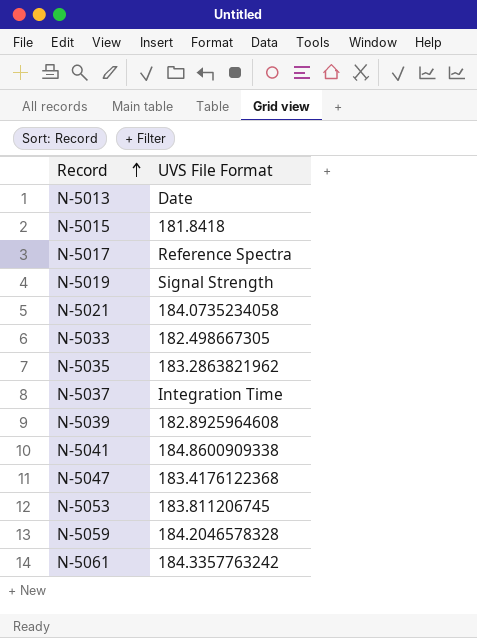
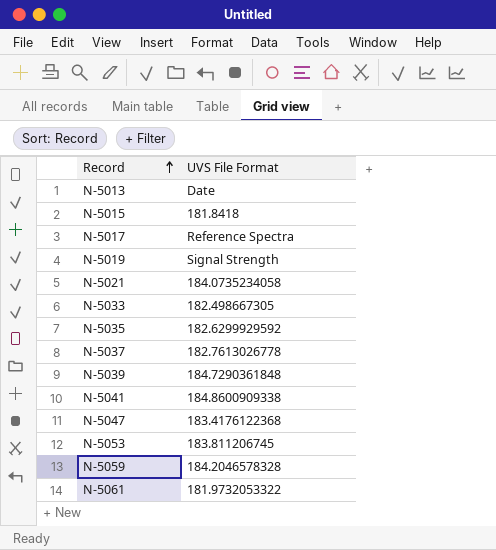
N-5035 | UVS File Format: 183.2863821962 -> 182.6299929592
N-5037 | UVS File Format: Integration Time -> 182.7613026778
N-5039 | UVS File Format: 182.8925964608 -> 184.7290361848
N-5061 | UVS File Format: 184.3357763242 -> 181.9732053322

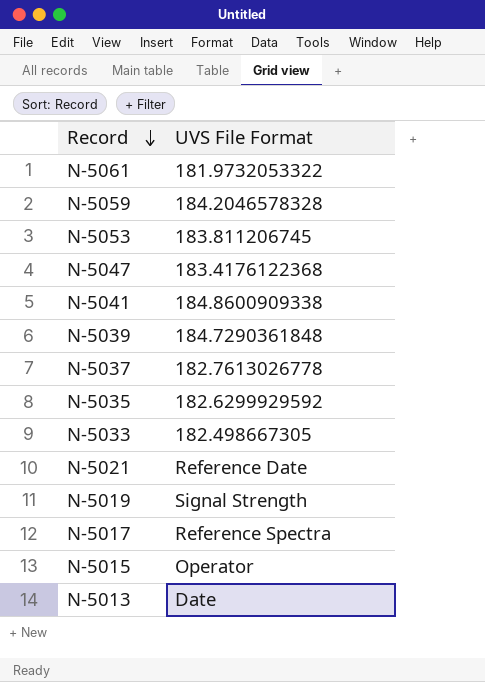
row order: Record ascending -> Record descending
N-5021 | UVS File Format: 184.0735234058 -> Reference Date
N-5015 | UVS File Format: 181.8418 -> Operator

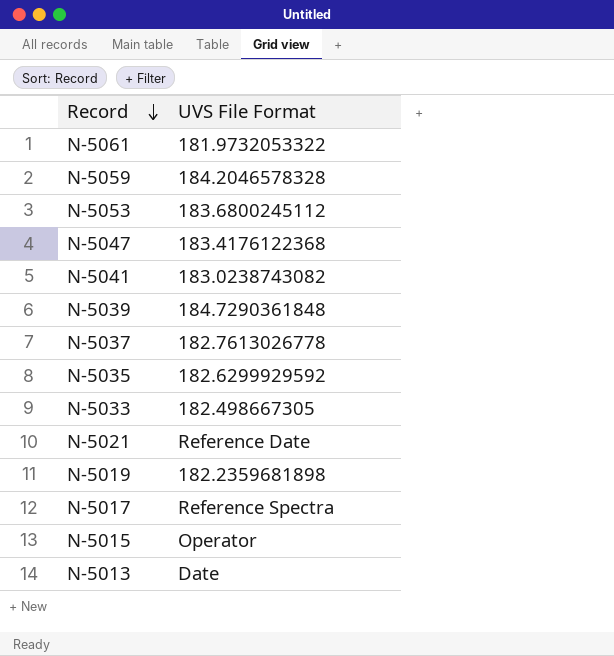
N-5053 | UVS File Format: 183.811206745 -> 183.6800245112
N-5041 | UVS File Format: 184.8600909338 -> 183.0238743082
N-5019 | UVS File Format: Signal Strength -> 182.2359681898

